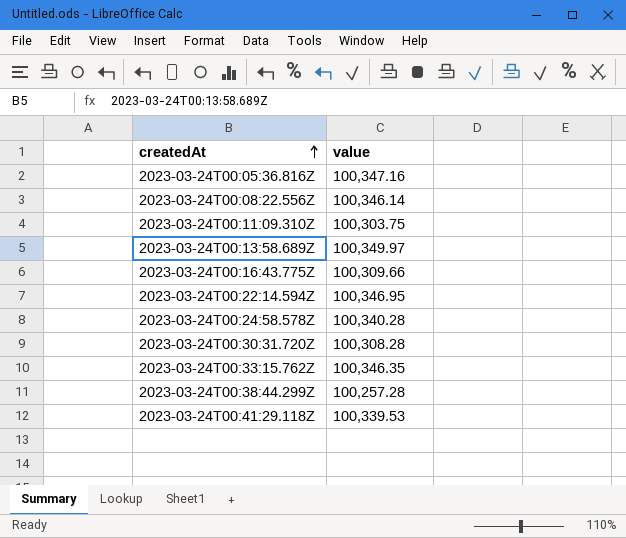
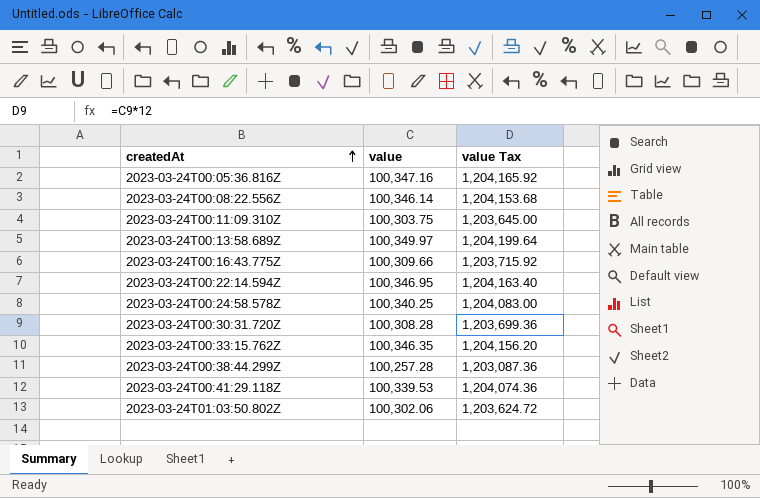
column value Tax | formula: none -> [value] * 12
2023-03-24T00:24:58.578Z | value: 100,340.28 -> 100,340.25
row 2023-03-24T01:03:50.802Z: none -> 100,302.06 | 1,203,624.72

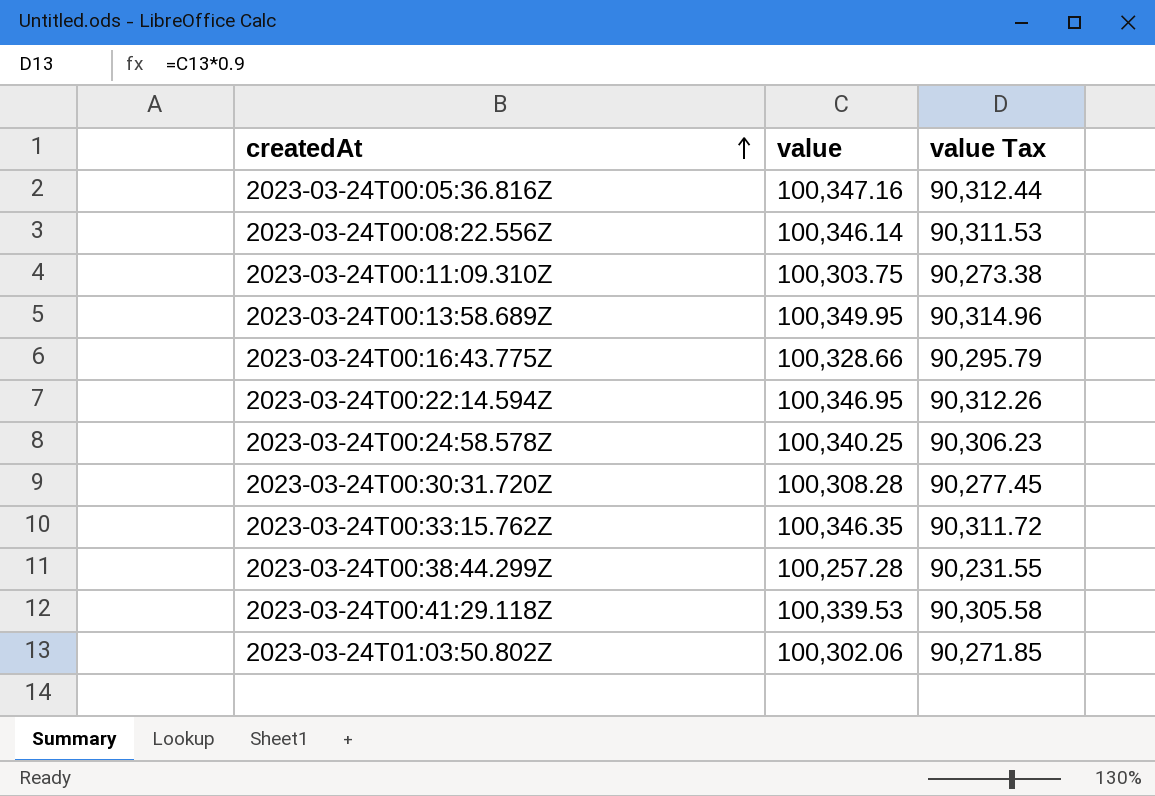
column value Tax | formula: [value] * 12 -> [value] * 0.9
2023-03-24T00:13:58.689Z | value: 100,349.97 -> 100,349.95
2023-03-24T00:16:43.775Z | value: 100,309.66 -> 100,328.66

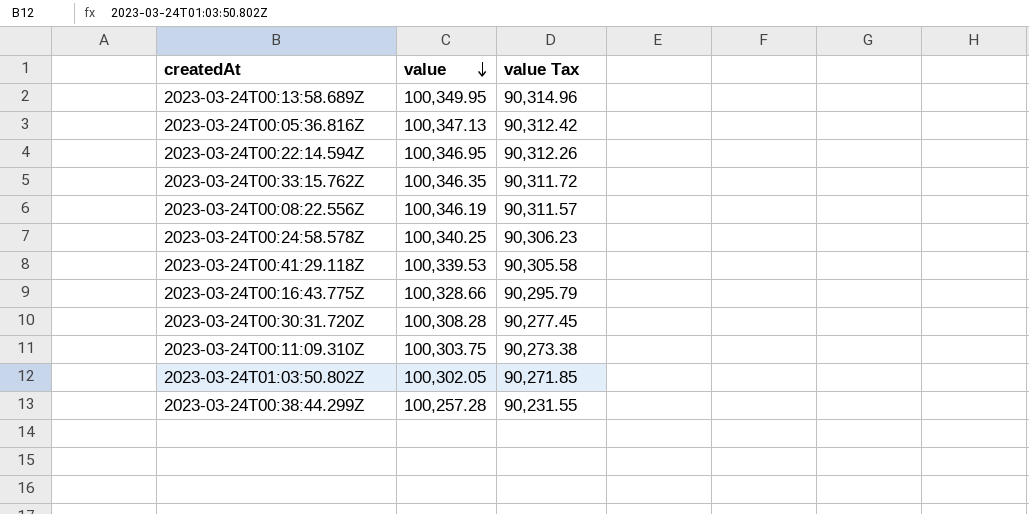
row order: createdAt ascending -> value descending
2023-03-24T00:05:36.816Z | value: 100,347.16 -> 100,347.13
2023-03-24T00:05:36.816Z | value Tax: 90,312.44 -> 90,312.42
2023-03-24T00:08:22.556Z | value: 100,346.14 -> 100,346.19
2023-03-24T00:08:22.556Z | value Tax: 90,311.53 -> 90,311.57
2023-03-24T01:03:50.802Z | value: 100,302.06 -> 100,302.05

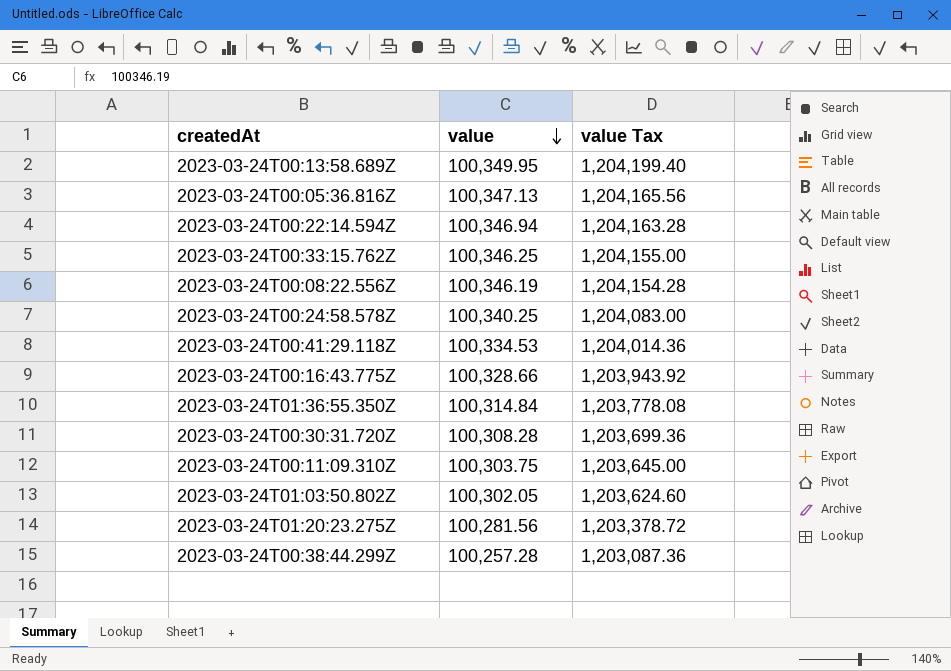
column value Tax | formula: [value] * 0.9 -> [value] * 12
2023-03-24T00:22:14.594Z | value: 100,346.95 -> 100,346.94
2023-03-24T00:33:15.762Z | value: 100,346.35 -> 100,346.25
2023-03-24T00:41:29.118Z | value: 100,339.53 -> 100,334.53
row 2023-03-24T01:36:55.350Z: none -> 100,314.84 | 1,203,778.08
row 2023-03-24T01:20:23.275Z: none -> 100,281.56 | 1,203,378.72

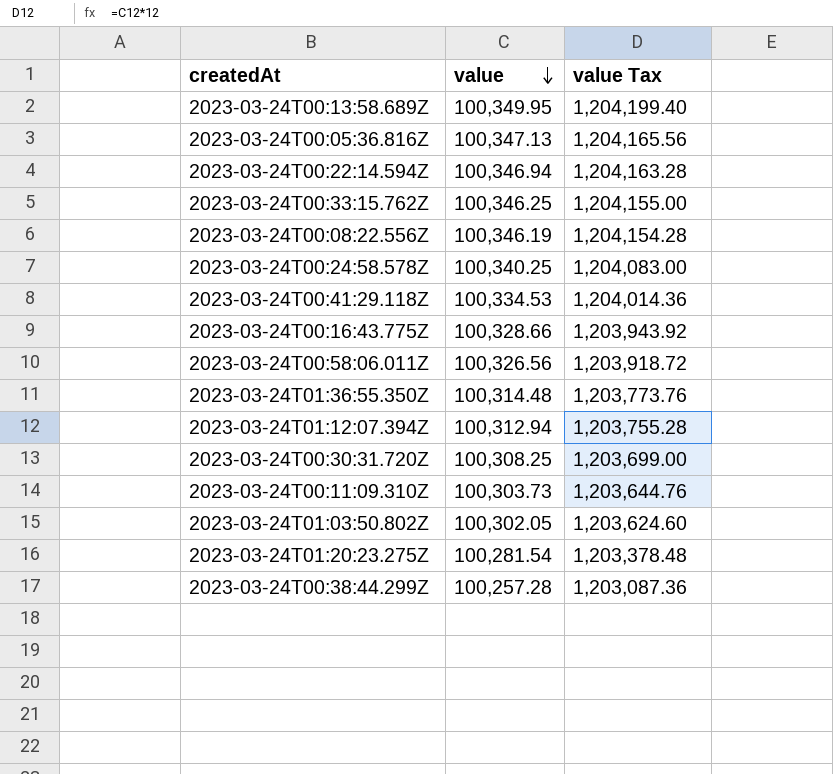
row 2023-03-24T00:58:06.011Z: none -> 100,326.56 | 1,203,918.72
2023-03-24T01:36:55.350Z | value: 100,314.84 -> 100,314.48
2023-03-24T01:36:55.350Z | value Tax: 1,203,778.08 -> 1,203,773.76
row 2023-03-24T01:12:07.394Z: none -> 100,312.94 | 1,203,755.28
2023-03-24T00:30:31.720Z | value: 100,308.28 -> 100,308.25
2023-03-24T00:30:31.720Z | value Tax: 1,203,699.36 -> 1,203,699.00
2023-03-24T00:11:09.310Z | value: 100,303.75 -> 100,303.73
2023-03-24T00:11:09.310Z | value Tax: 1,203,645.00 -> 1,203,644.76
2023-03-24T01:20:23.275Z | value: 100,281.56 -> 100,281.54
2023-03-24T01:20:23.275Z | value Tax: 1,203,378.72 -> 1,203,378.48

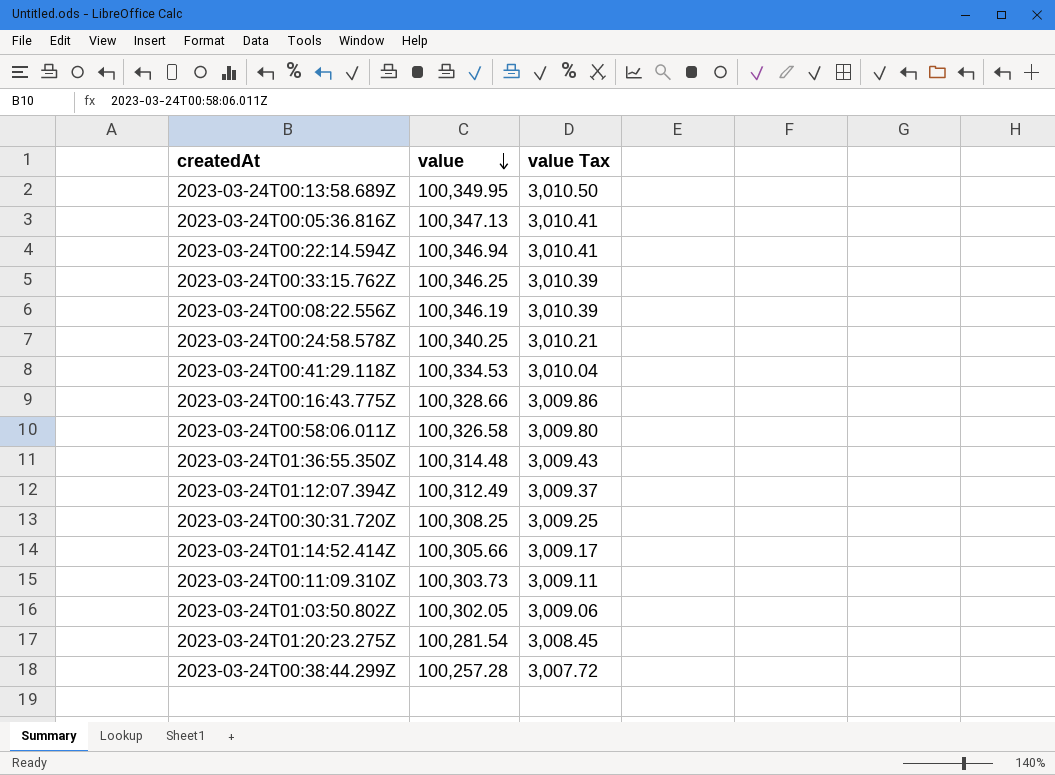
column value Tax | formula: [value] * 12 -> [value] * 0.03
2023-03-24T00:58:06.011Z | value: 100,326.56 -> 100,326.58
2023-03-24T01:12:07.394Z | value: 100,312.94 -> 100,312.49
row 2023-03-24T01:14:52.414Z: none -> 100,305.66 | 3,009.17

